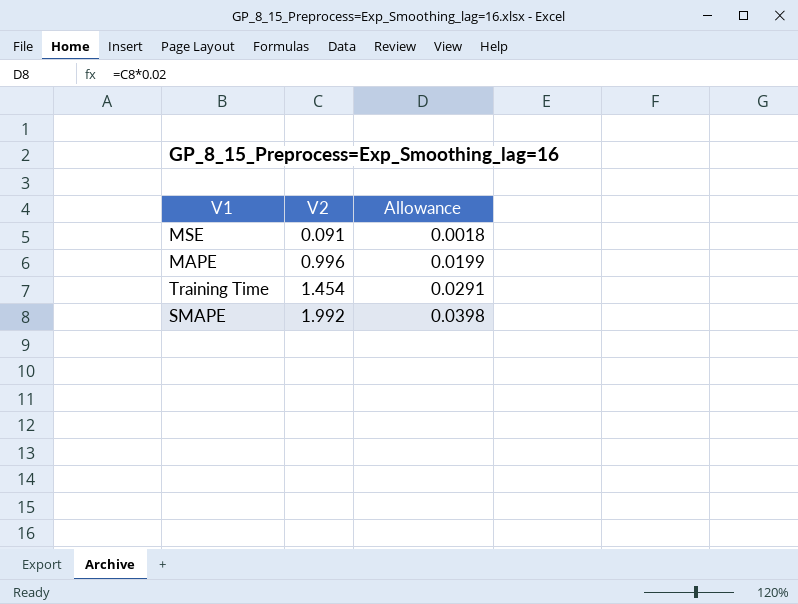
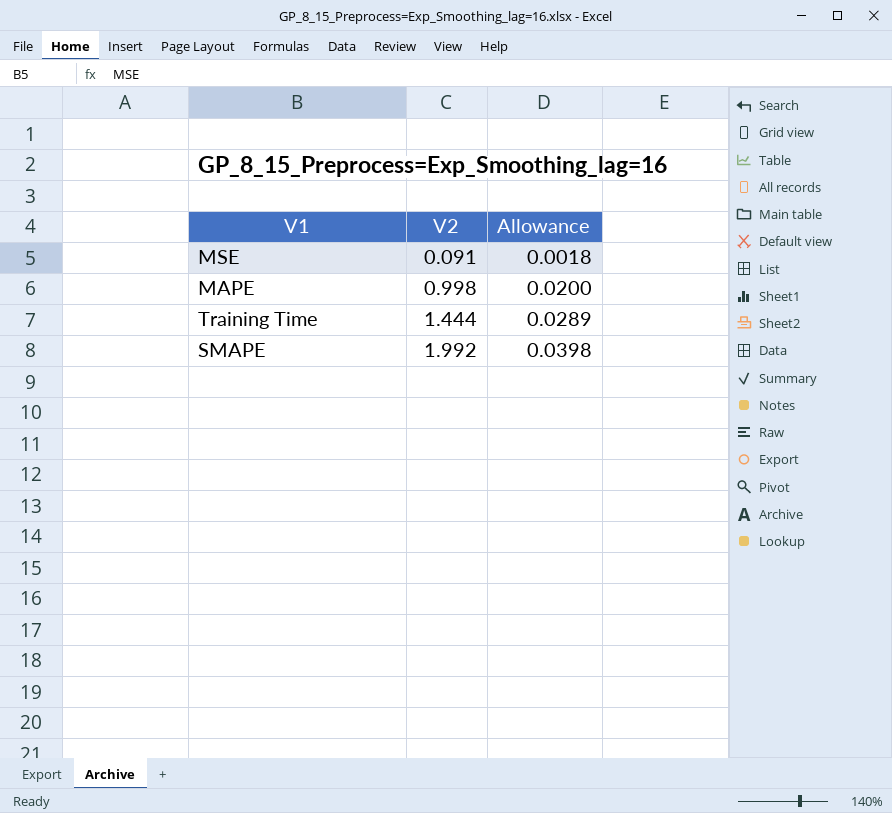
MAPE | V2: 0.996 -> 0.998
MAPE | Allowance: 0.0199 -> 0.0200
Training Time | V2: 1.454 -> 1.444
Training Time | Allowance: 0.0291 -> 0.0289

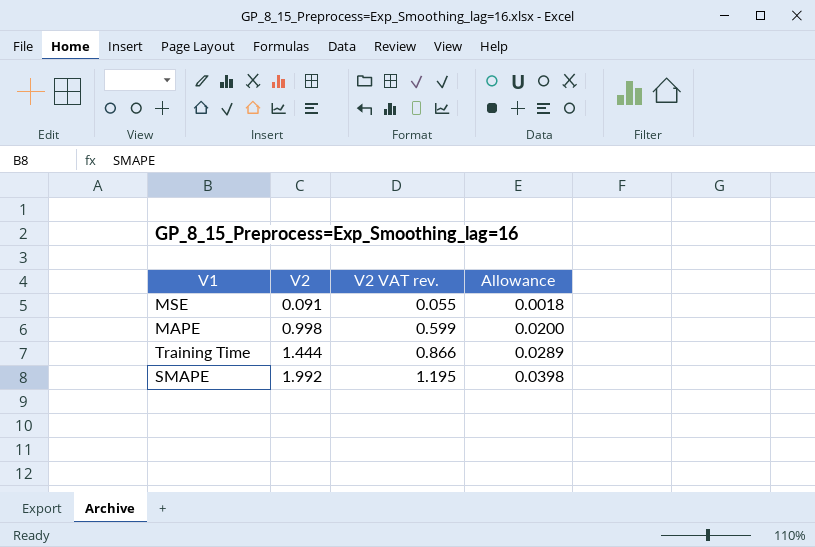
column V2 VAT rev. | formula: none -> [V2] * 0.6

